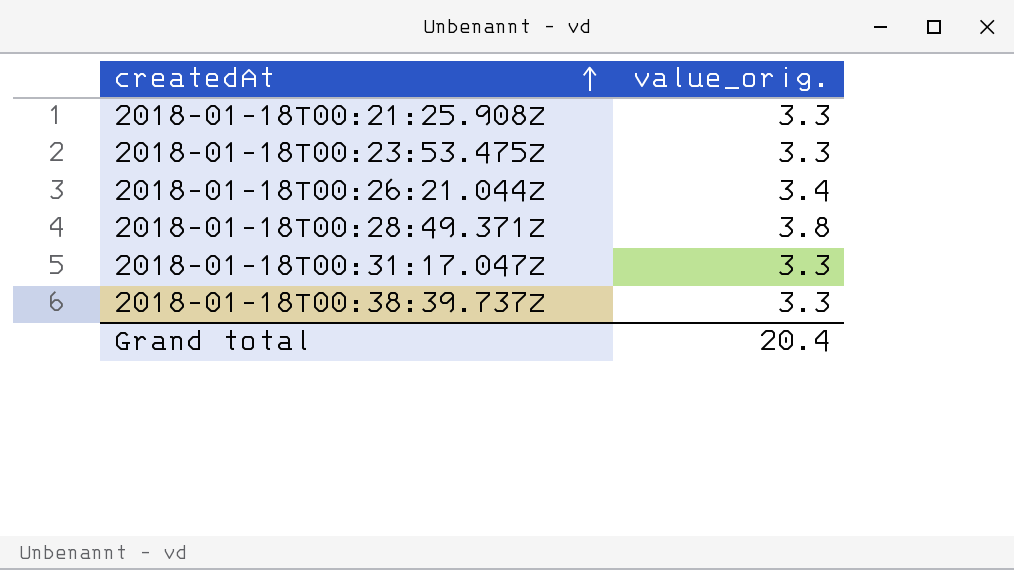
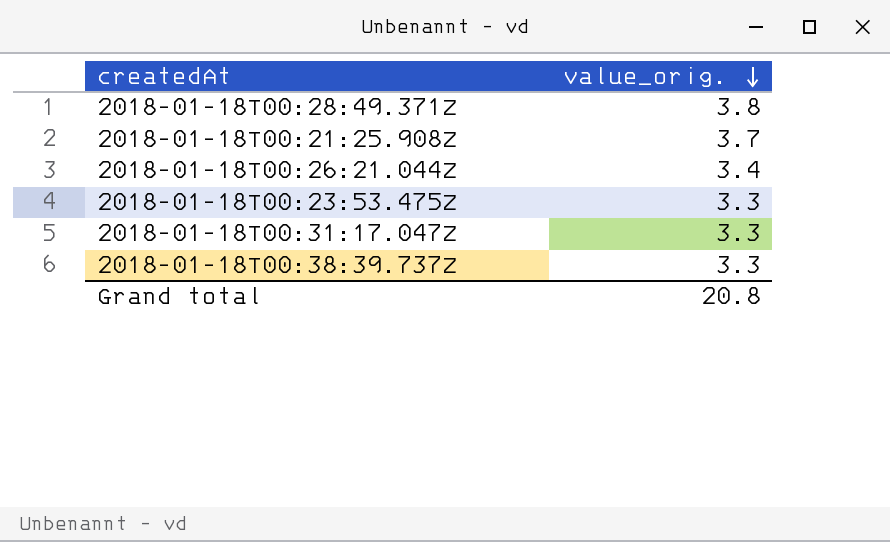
row order: createdAt ascending -> value_orig. descending
2018-01-18T00:21:25.908Z | value_orig.: 3.3 -> 3.7
Grand total | value_orig.: 20.4 -> 20.8

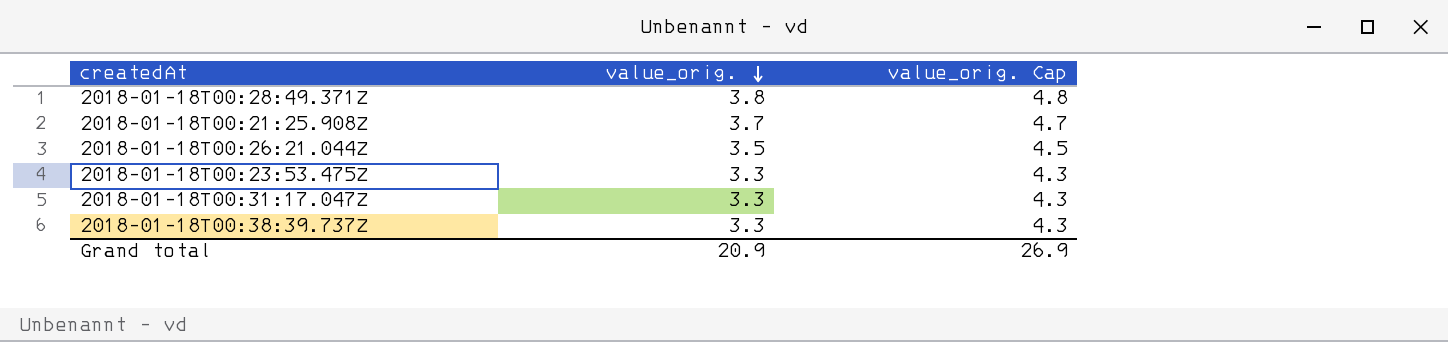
column value_orig. Cap | formula: none -> [value_orig.] + 1
2018-01-18T00:26:21.044Z | value_orig.: 3.4 -> 3.5
Grand total | value_orig.: 20.8 -> 20.9

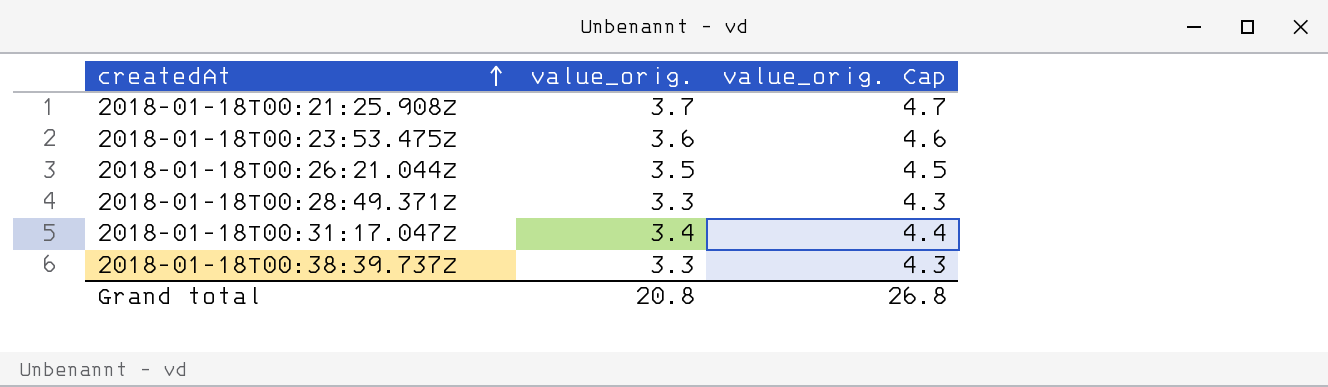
row order: value_orig. descending -> createdAt ascending
2018-01-18T00:23:53.475Z | value_orig.: 3.3 -> 3.6
2018-01-18T00:23:53.475Z | value_orig. Cap: 4.3 -> 4.6
2018-01-18T00:28:49.371Z | value_orig.: 3.8 -> 3.3
2018-01-18T00:28:49.371Z | value_orig. Cap: 4.8 -> 4.3
2018-01-18T00:31:17.047Z | value_orig.: 3.3 -> 3.4
2018-01-18T00:31:17.047Z | value_orig. Cap: 4.3 -> 4.4
Grand total | value_orig.: 20.9 -> 20.8
Grand total | value_orig. Cap: 26.9 -> 26.8

